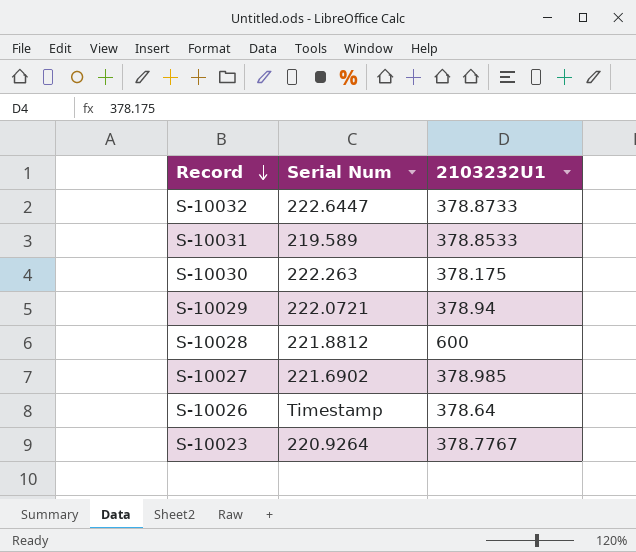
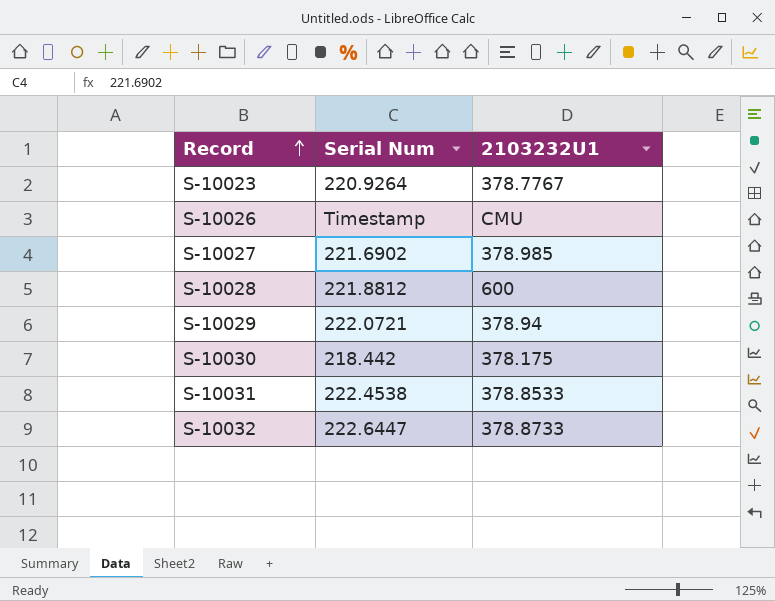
row order: Record descending -> Record ascending
S-10026 | 2103232U1: 378.64 -> CMU
S-10030 | Serial Num: 222.263 -> 218.442
S-10031 | Serial Num: 219.589 -> 222.4538

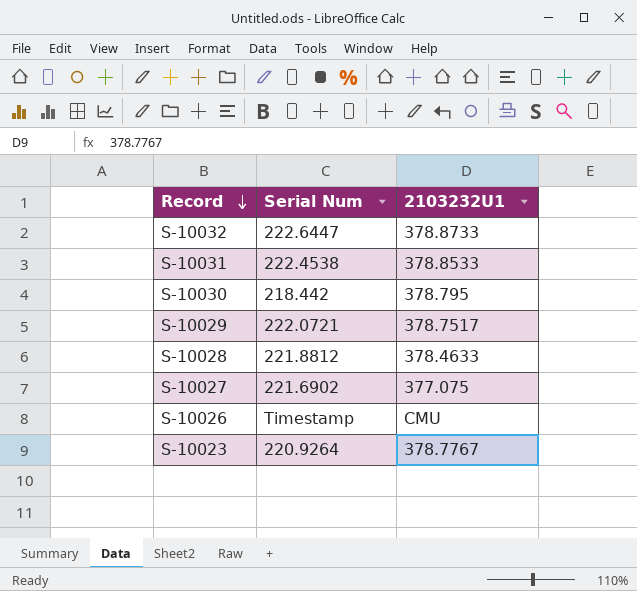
row order: Record ascending -> Record descending
S-10030 | 2103232U1: 378.175 -> 378.795
S-10029 | 2103232U1: 378.94 -> 378.7517
S-10028 | 2103232U1: 600 -> 378.4633
S-10027 | 2103232U1: 378.985 -> 377.075

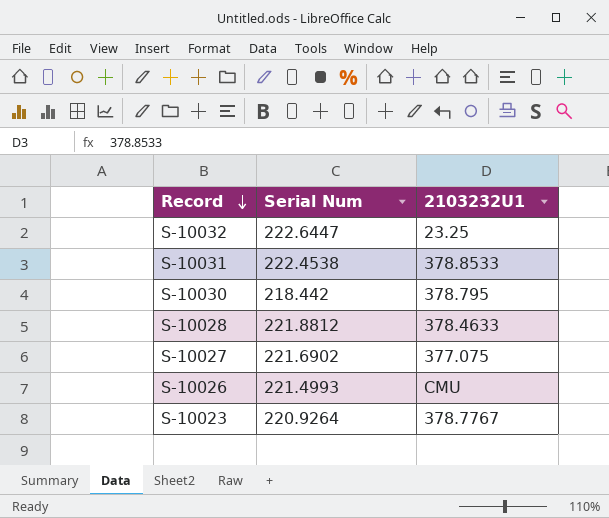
row S-10029: 222.0721 | 378.7517 -> none
S-10032 | 2103232U1: 378.8733 -> 23.25
S-10026 | Serial Num: Timestamp -> 221.4993

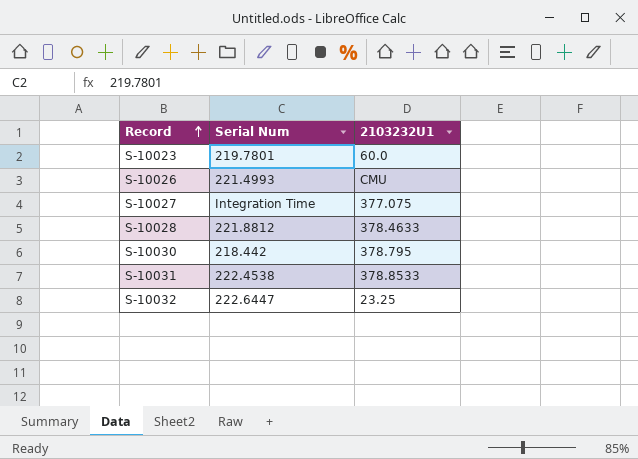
row order: Record descending -> Record ascending
S-10023 | Serial Num: 220.9264 -> 219.7801
S-10023 | 2103232U1: 378.7767 -> 60.0
S-10027 | Serial Num: 221.6902 -> Integration Time

